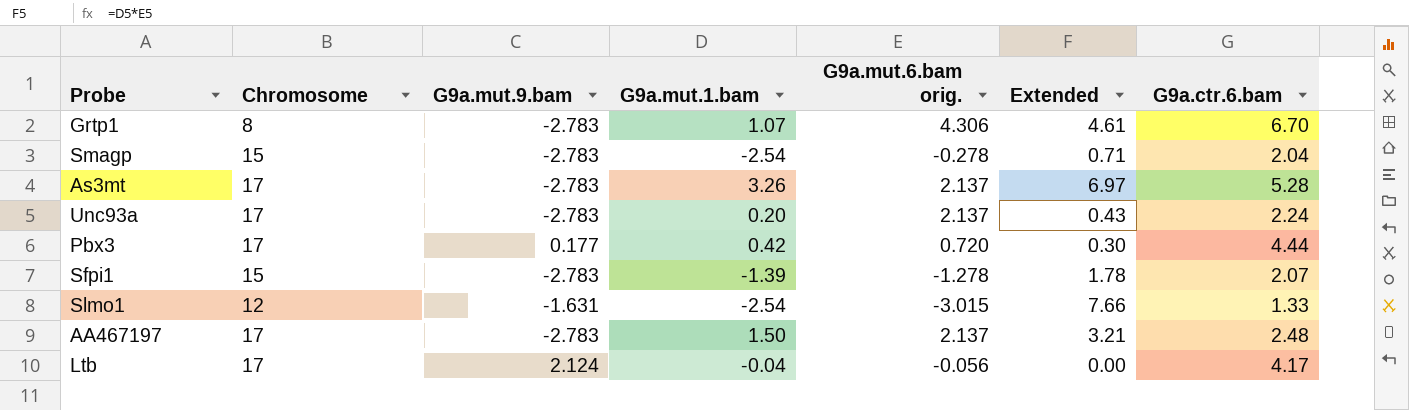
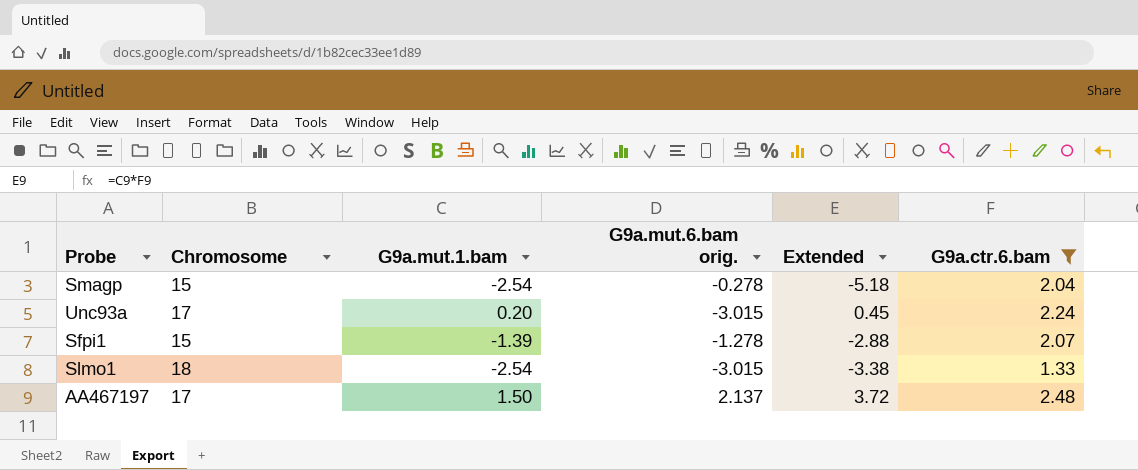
filter: none -> G9a.ctr.6.bam <= 2.48
column G9a.mut.9.bam | position: 3 -> none
column Extended | formula: [G9a.mut.1.bam] * [G9a.mut.6.bam orig.] -> [G9a.mut.1.bam] * [G9a.ctr.6.bam]
Unc93a | G9a.mut.6.bam orig.: 2.137 -> -3.015
Slmo1 | Chromosome: 12 -> 18

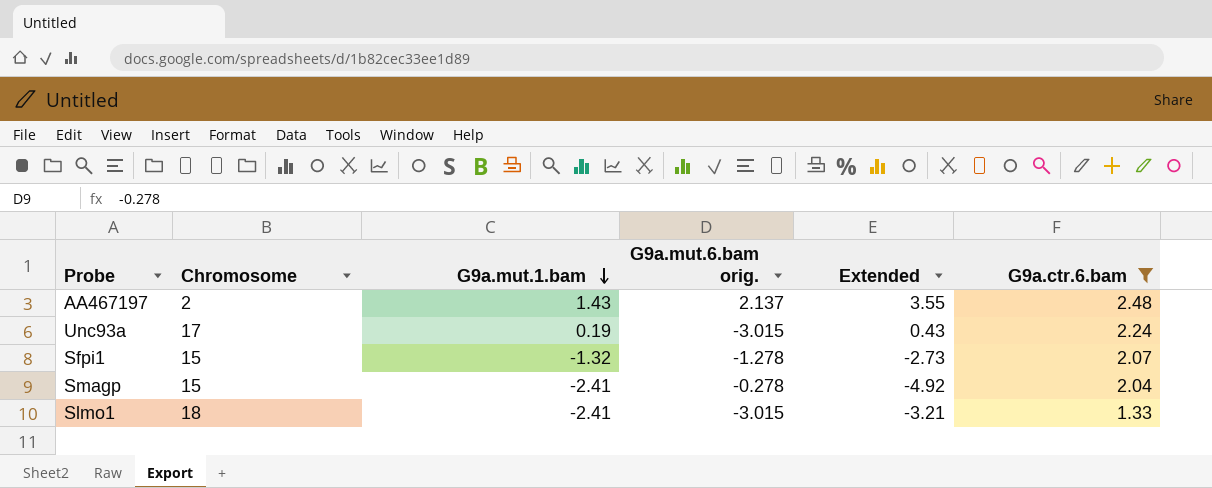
row order: none -> G9a.mut.1.bam descending
AA467197 | Chromosome: 17 -> 2
AA467197 | G9a.mut.1.bam: 1.50 -> 1.43
AA467197 | Extended: 3.72 -> 3.55
Unc93a | G9a.mut.1.bam: 0.20 -> 0.19
Unc93a | Extended: 0.45 -> 0.43
Sfpi1 | G9a.mut.1.bam: -1.39 -> -1.32
Sfpi1 | Extended: -2.88 -> -2.73
Smagp | G9a.mut.1.bam: -2.54 -> -2.41
Smagp | Extended: -5.18 -> -4.92
Slmo1 | G9a.mut.1.bam: -2.54 -> -2.41
Slmo1 | Extended: -3.38 -> -3.21

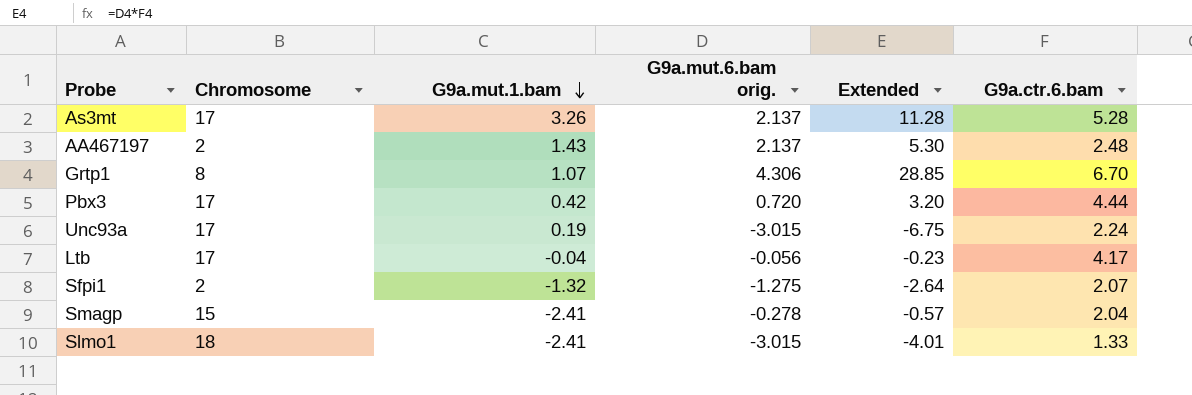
filter: G9a.ctr.6.bam <= 2.48 -> none
column Extended | formula: [G9a.mut.1.bam] * [G9a.ctr.6.bam] -> [G9a.mut.6.bam orig.] * [G9a.ctr.6.bam]
Sfpi1 | Chromosome: 15 -> 2
Sfpi1 | G9a.mut.6.bam orig.: -1.278 -> -1.275

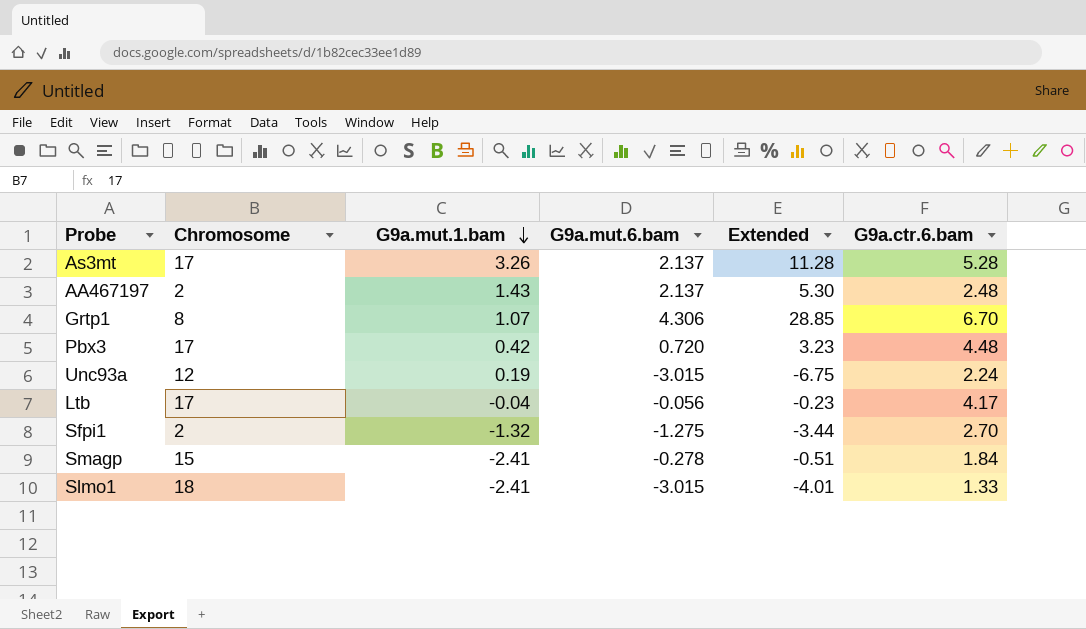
column name: G9a.mut.6.bam orig. -> G9a.mut.6.bam
Pbx3 | Extended: 3.20 -> 3.23
Pbx3 | G9a.ctr.6.bam: 4.44 -> 4.48
Unc93a | Chromosome: 17 -> 12
Sfpi1 | Extended: -2.64 -> -3.44
Sfpi1 | G9a.ctr.6.bam: 2.07 -> 2.70
Smagp | Extended: -0.57 -> -0.51
Smagp | G9a.ctr.6.bam: 2.04 -> 1.84

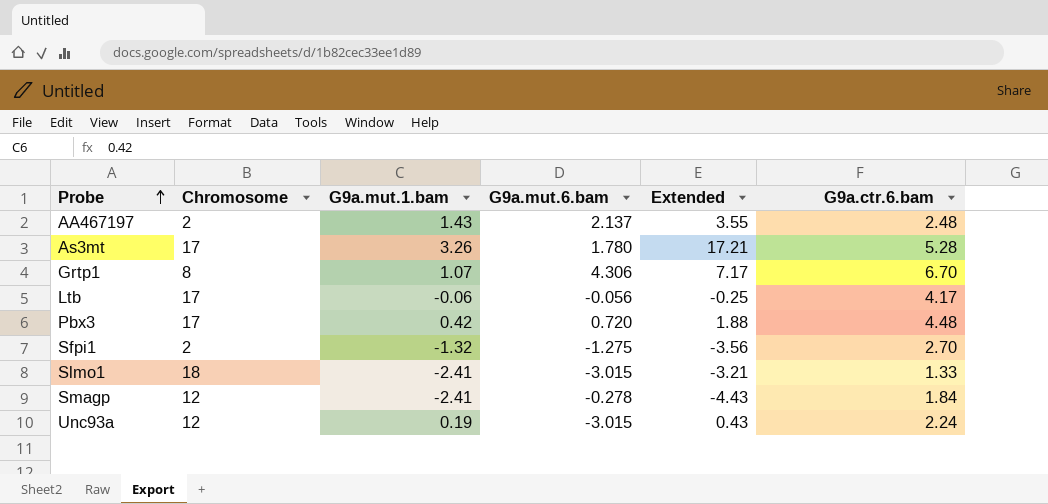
row order: G9a.mut.1.bam descending -> Probe ascending
column Extended | formula: [G9a.mut.6.bam] * [G9a.ctr.6.bam] -> [G9a.mut.1.bam] * [G9a.ctr.6.bam]
As3mt | G9a.mut.6.bam: 2.137 -> 1.780
Ltb | G9a.mut.1.bam: -0.04 -> -0.06
Smagp | Chromosome: 15 -> 12

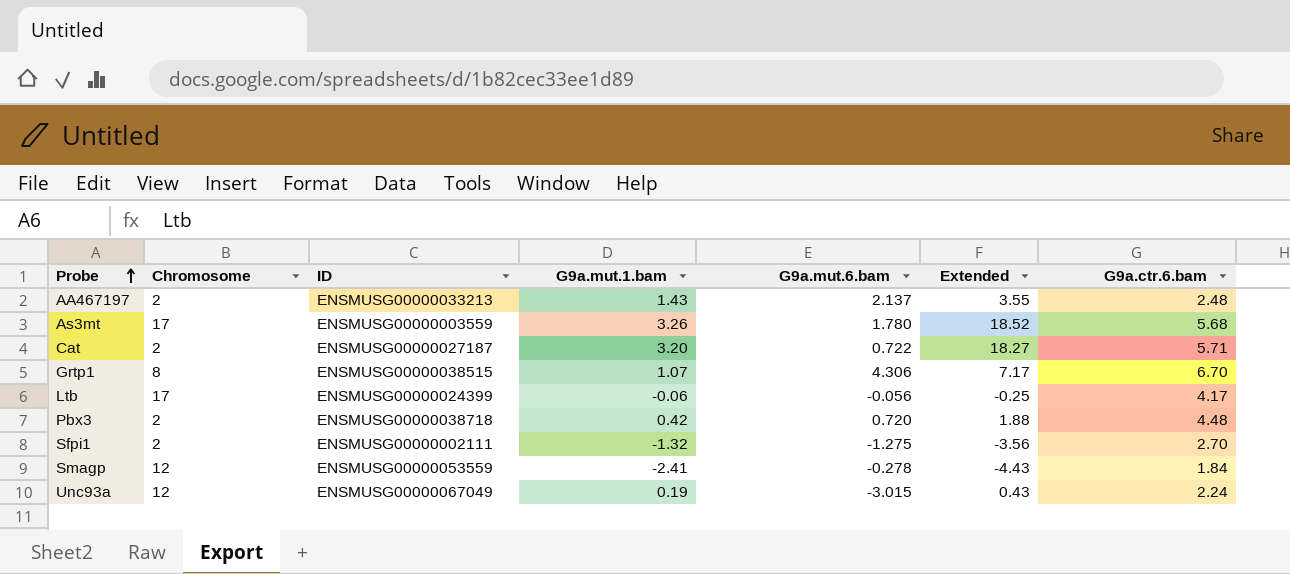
column ID | position: none -> 3
row Slmo1: 18 | -2.41 | -3.015 | -3.21 | 1.33 -> none
As3mt | Extended: 17.21 -> 18.52
As3mt | G9a.ctr.6.bam: 5.28 -> 5.68
row Cat: none -> 2 | ENSMUSG00000027187 | 3.20 | 0.722 | 18.27 | 5.71
Pbx3 | Chromosome: 17 -> 2

